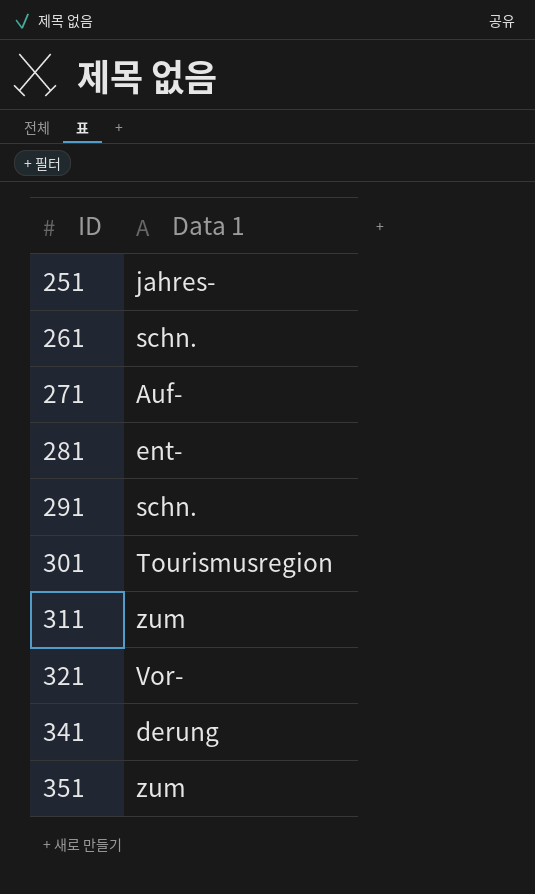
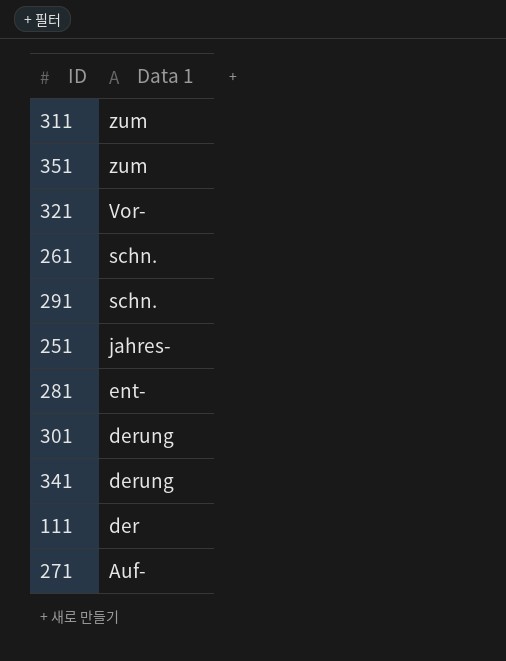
row order: ID ascending -> Data 1 descending
301 | Data 1: Tourismusregion -> derung
row 111: none -> der

